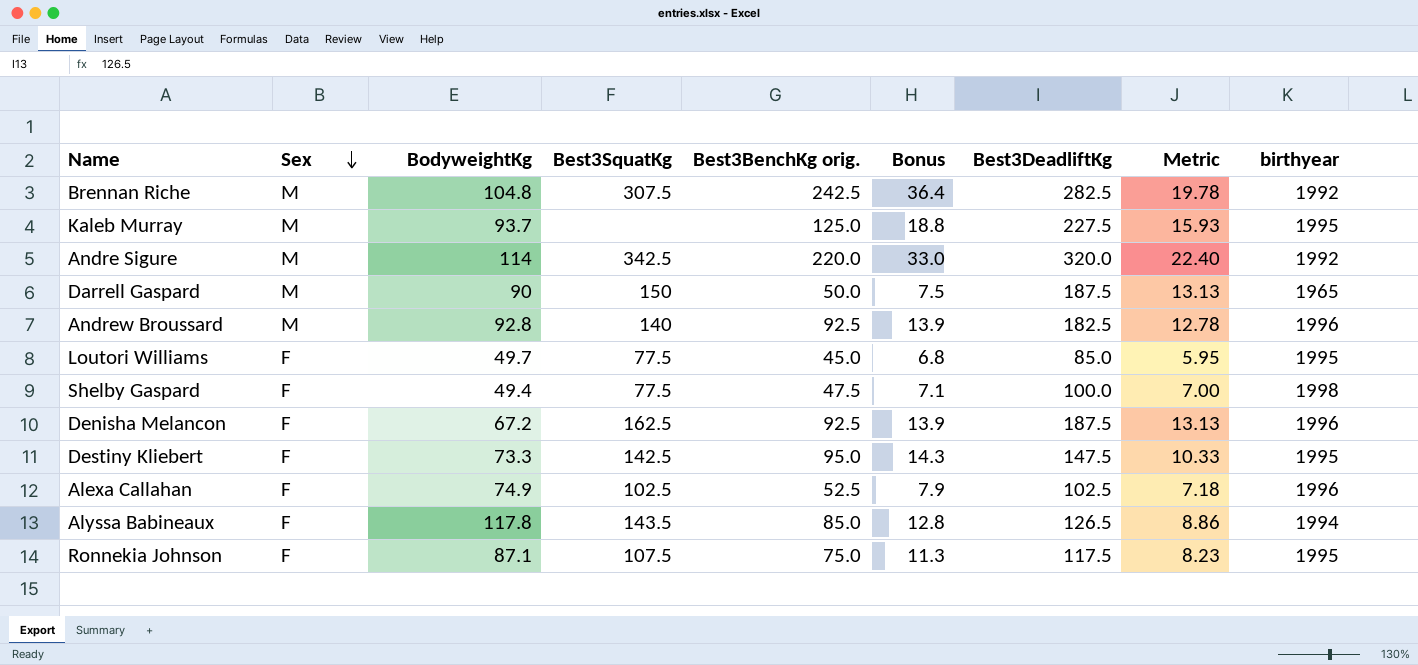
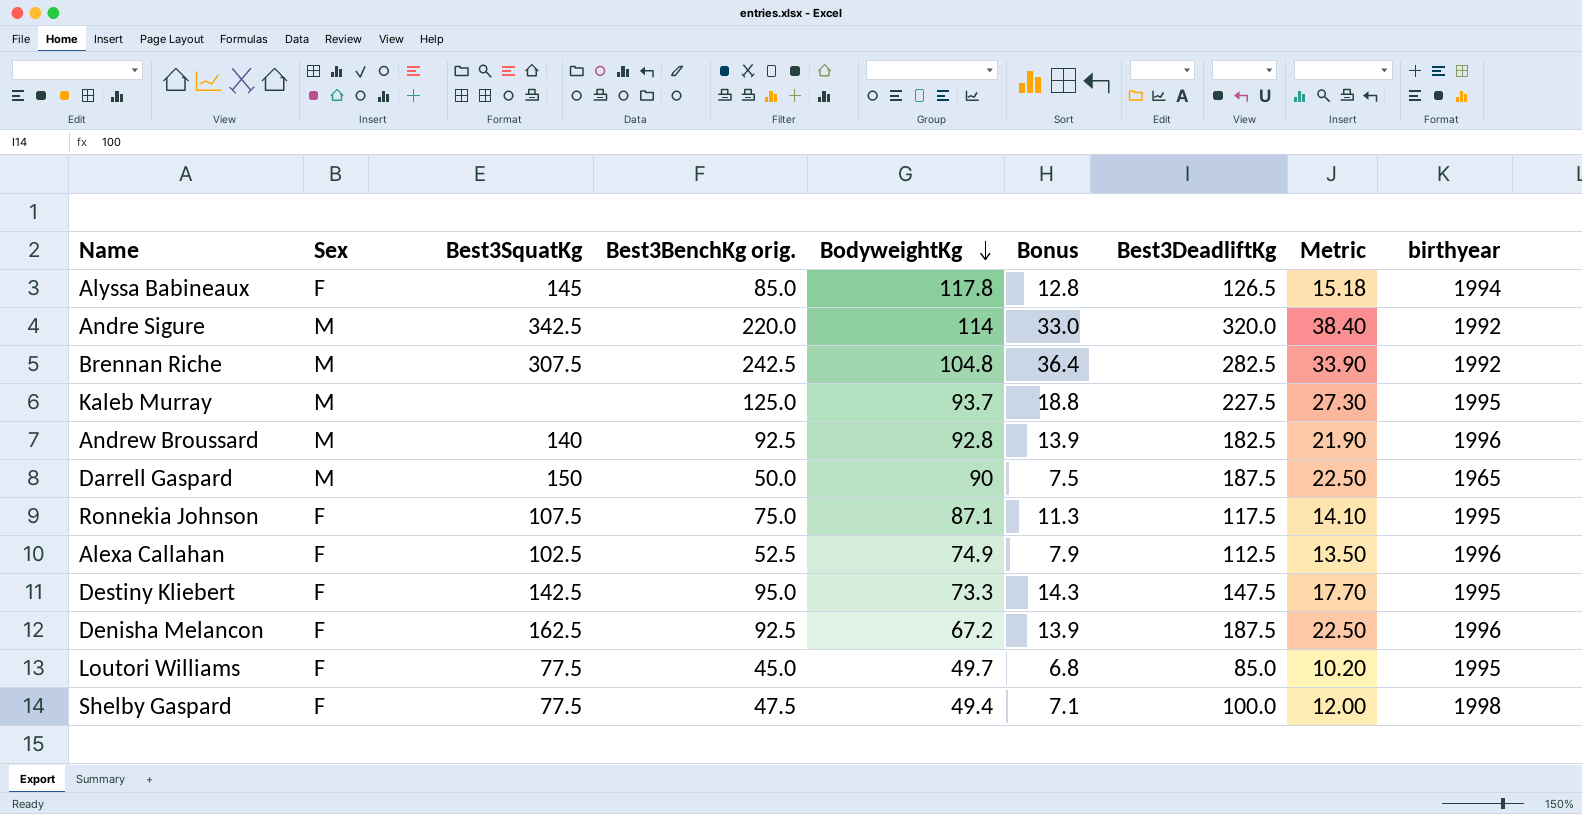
row order: Sex descending -> BodyweightKg descending
column BodyweightKg | position: 3 -> 5
column Metric | formula: [Best3DeadliftKg] * 0.07 -> [Best3DeadliftKg] * 0.12
Alyssa Babineaux | Best3SquatKg: 143.5 -> 145
Alexa Callahan | Best3DeadliftKg: 102.5 -> 112.5

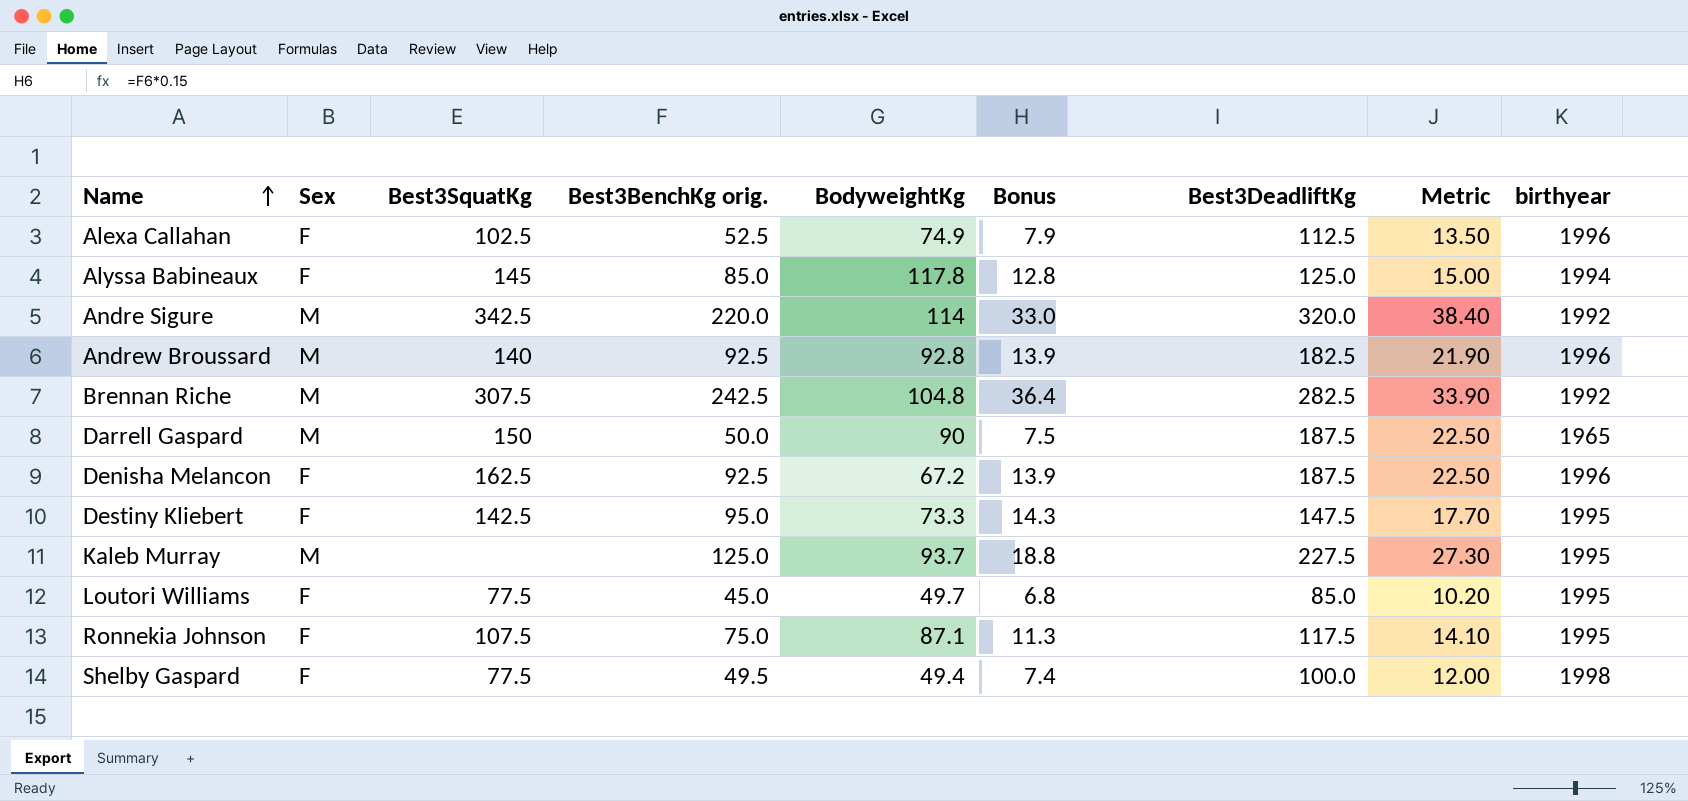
row order: BodyweightKg descending -> Name ascending
Alyssa Babineaux | Best3DeadliftKg: 126.5 -> 125.0
Alyssa Babineaux | Metric: 15.18 -> 15.00
Shelby Gaspard | Best3BenchKg orig.: 47.5 -> 49.5
Shelby Gaspard | Bonus: 7.1 -> 7.4

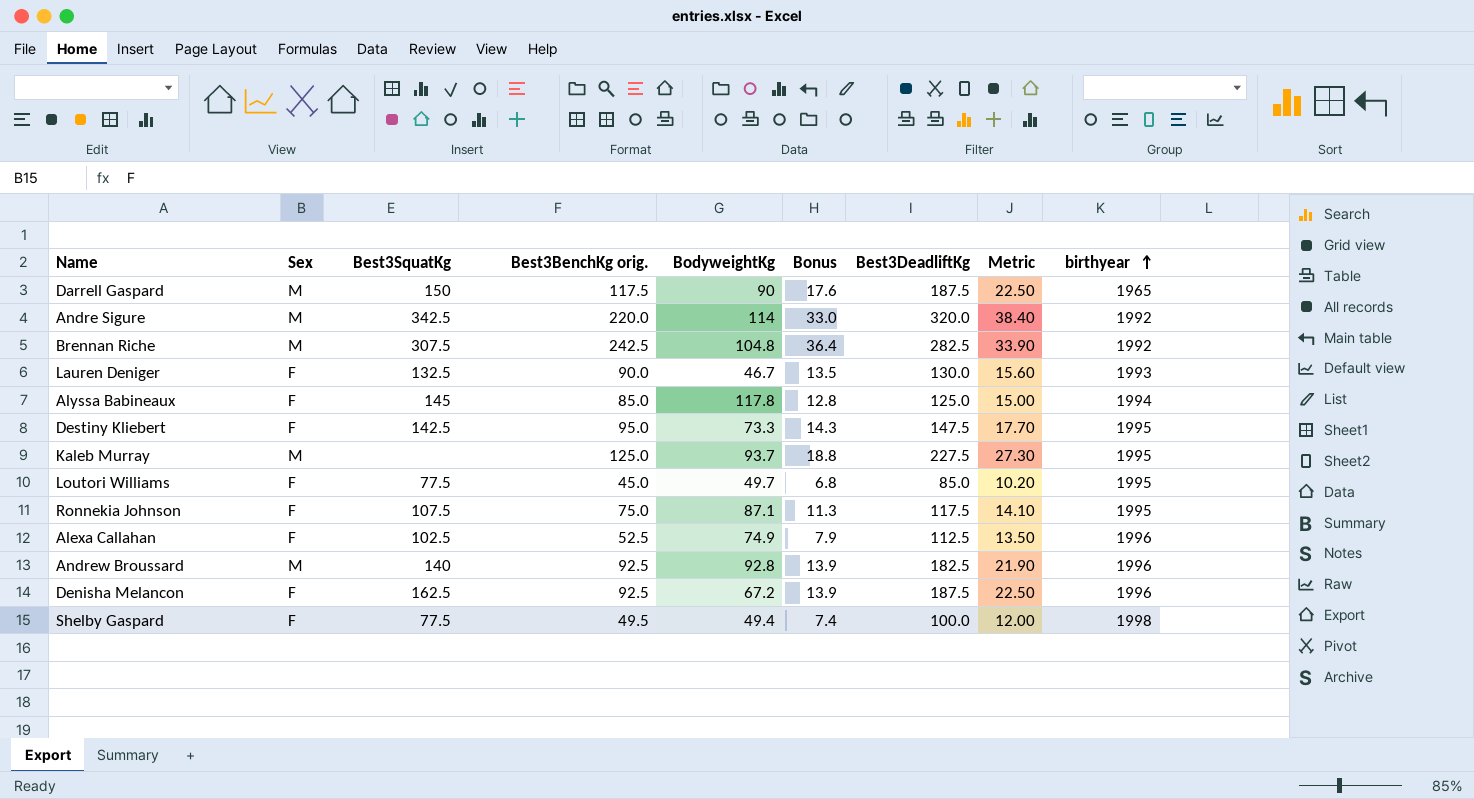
row order: Name ascending -> birthyear ascending
Darrell Gaspard | Best3BenchKg orig.: 50.0 -> 117.5
Darrell Gaspard | Bonus: 7.5 -> 17.6
row Lauren Deniger: none -> F | 132.5 | 90.0 | 46.7 | 13.5 | 130.0 | 15.60 | 1993

